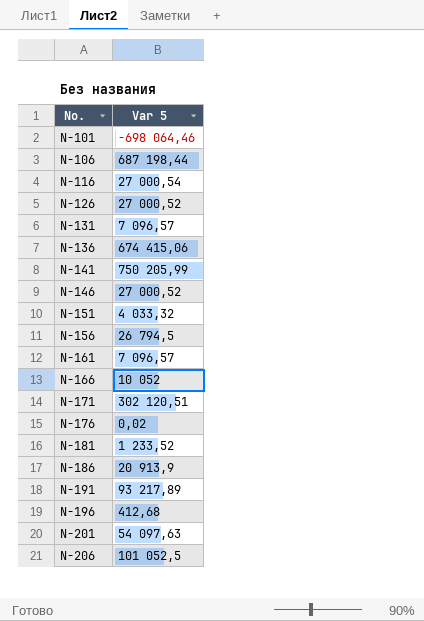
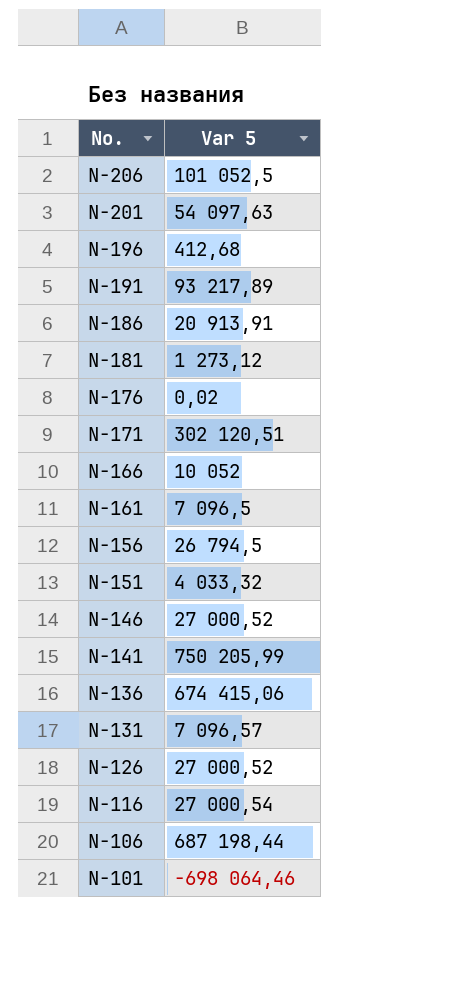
row order: No. ascending -> No. descending
N-186 | Var 5: 20 913,9 -> 20 913,91
N-181 | Var 5: 1 233,52 -> 1 273,12
N-161 | Var 5: 7 096,57 -> 7 096,5

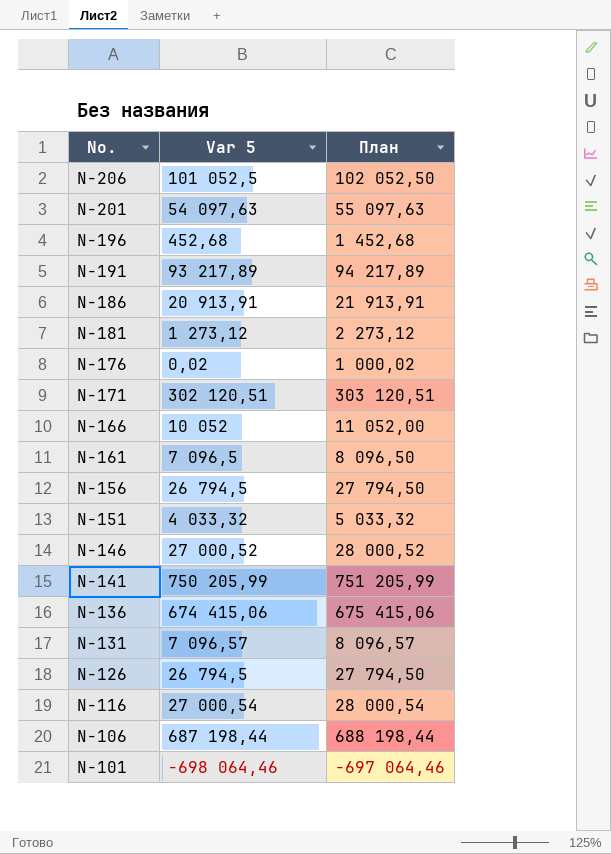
column План | formula: none -> [Var 5] + 1000
N-196 | Var 5: 412,68 -> 452,68
N-126 | Var 5: 27 000,52 -> 26 794,5

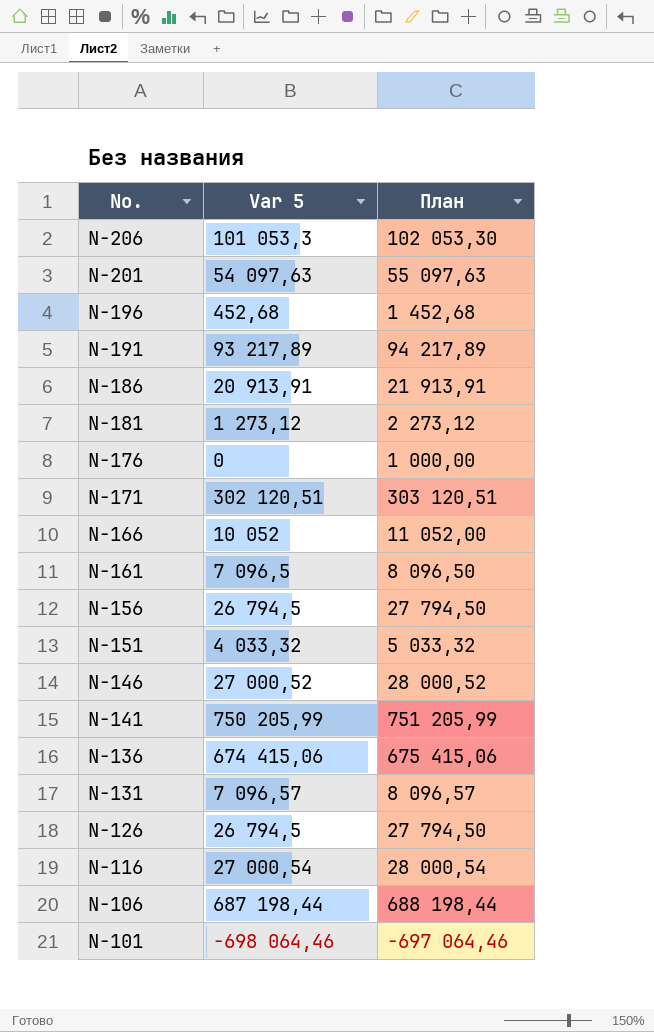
N-206 | Var 5: 101 052,5 -> 101 053,3
N-206 | План: 102 052,50 -> 102 053,30
N-176 | Var 5: 0,02 -> 0
N-176 | План: 1 000,02 -> 1 000,00

